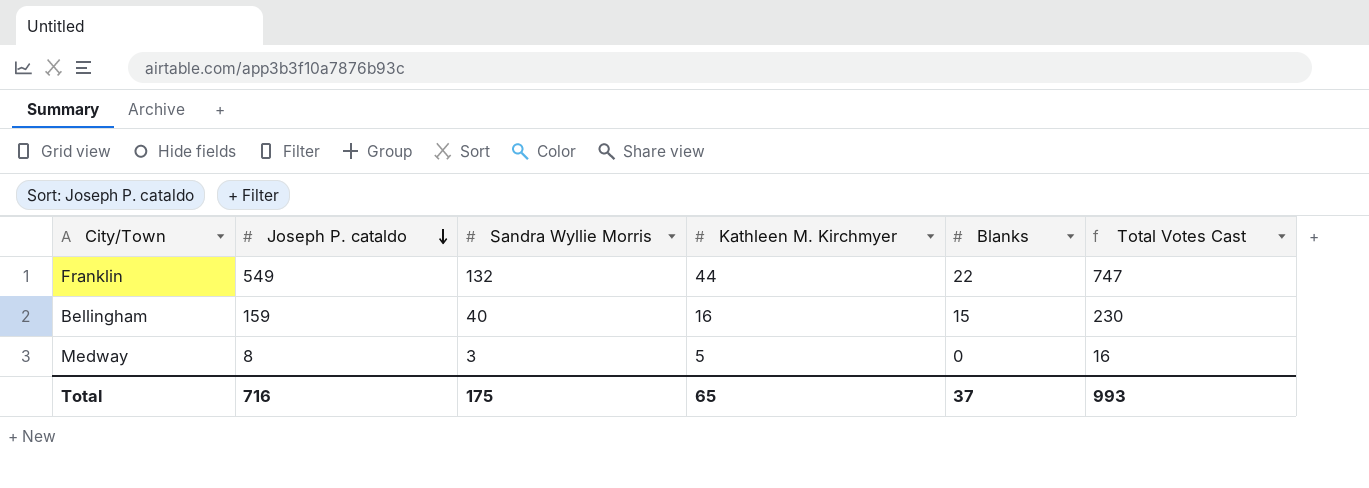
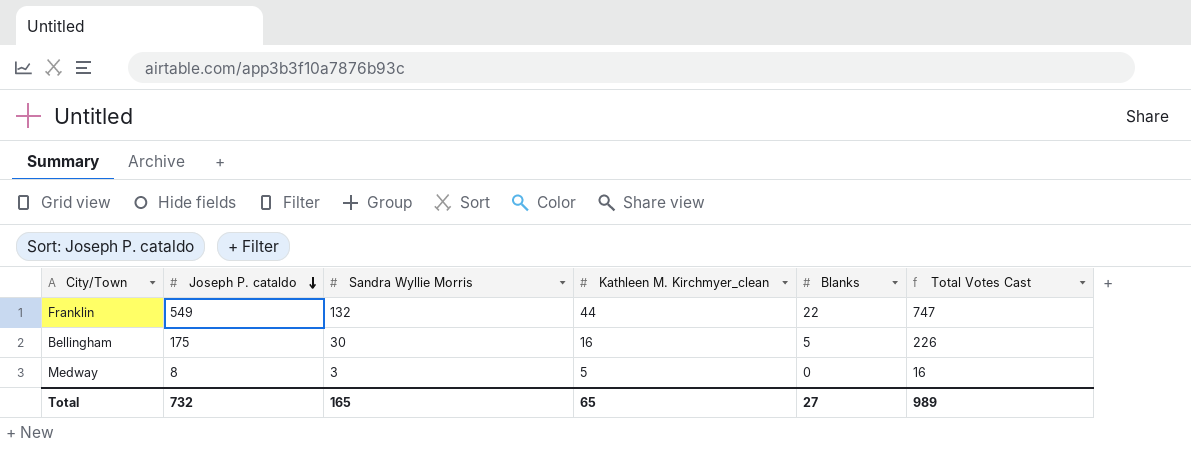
column name: Kathleen M. Kirchmyer -> Kathleen M. Kirchmyer_clean
Bellingham | Joseph P. cataldo: 159 -> 175
Bellingham | Sandra Wyllie Morris: 40 -> 30
Bellingham | Blanks: 15 -> 5
Bellingham | Total Votes Cast: 230 -> 226
Total | Joseph P. cataldo: 716 -> 732
Total | Sandra Wyllie Morris: 175 -> 165
Total | Blanks: 37 -> 27
Total | Total Votes Cast: 993 -> 989

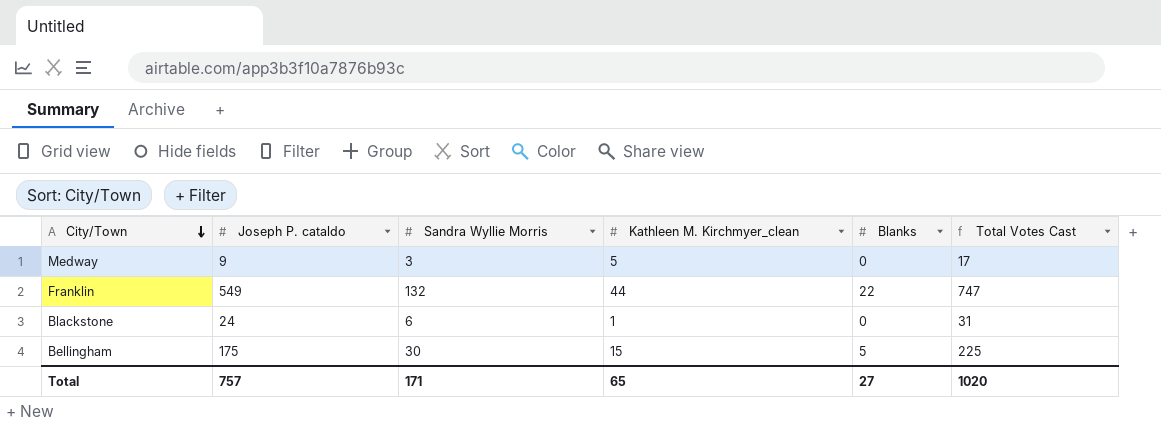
row order: Joseph P. cataldo descending -> City/Town descending
Medway | Joseph P. cataldo: 8 -> 9
Medway | Total Votes Cast: 16 -> 17
row Blackstone: none -> 24 | 6 | 1 | 0 | 31
Bellingham | Kathleen M. Kirchmyer_clean: 16 -> 15
Bellingham | Total Votes Cast: 226 -> 225
Total | Joseph P. cataldo: 732 -> 757
Total | Sandra Wyllie Morris: 165 -> 171
Total | Total Votes Cast: 989 -> 1020

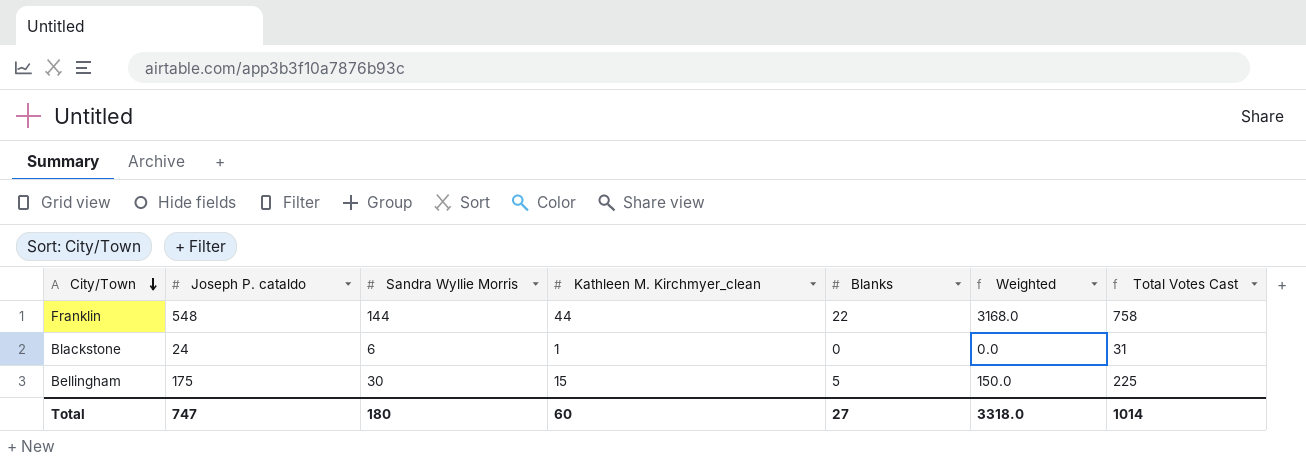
column Weighted | formula: none -> [Sandra Wyllie Morris] * [Blanks]
row Medway: 9 | 3 | 5 | 0 | 17 -> none
Franklin | Joseph P. cataldo: 549 -> 548
Franklin | Sandra Wyllie Morris: 132 -> 144
Franklin | Total Votes Cast: 747 -> 758
Total | Joseph P. cataldo: 757 -> 747
Total | Sandra Wyllie Morris: 171 -> 180
Total | Kathleen M. Kirchmyer_clean: 65 -> 60
Total | Total Votes Cast: 1020 -> 1014

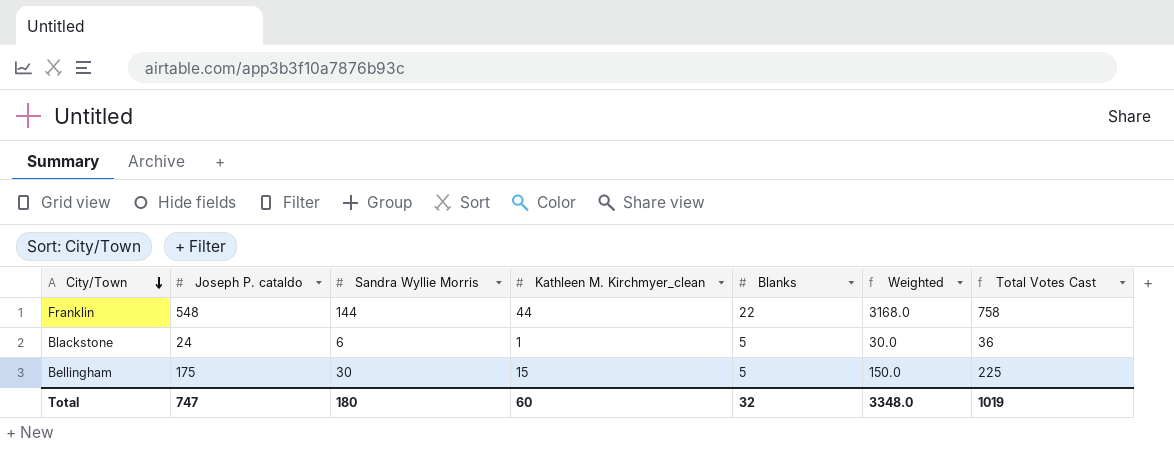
Blackstone | Blanks: 0 -> 5
Blackstone | Weighted: 0.0 -> 30.0
Blackstone | Total Votes Cast: 31 -> 36
Total | Blanks: 27 -> 32
Total | Weighted: 3318.0 -> 3348.0
Total | Total Votes Cast: 1014 -> 1019

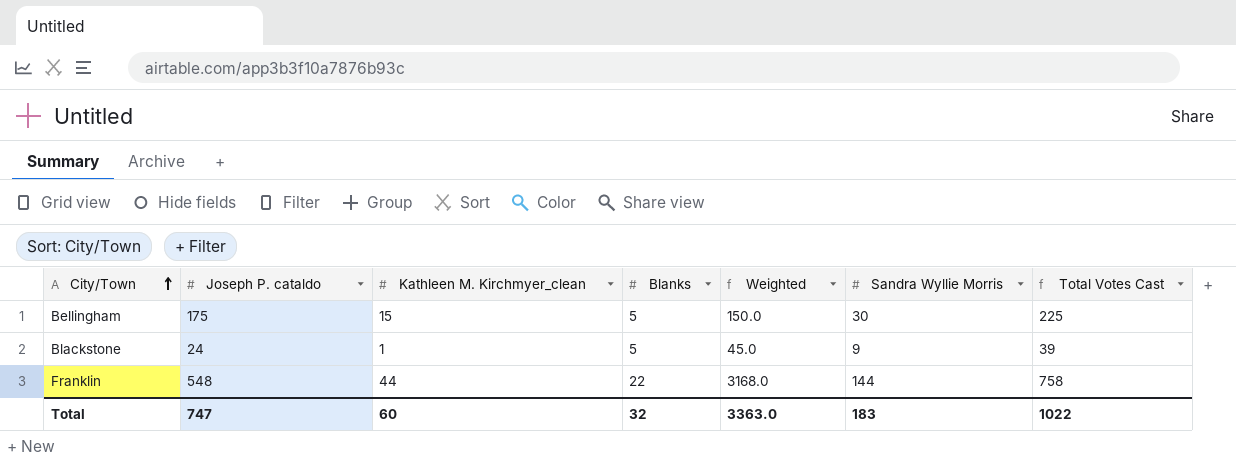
row order: City/Town descending -> City/Town ascending
column Sandra Wyllie Morris | position: 3 -> 6
Blackstone | Weighted: 30.0 -> 45.0
Blackstone | Sandra Wyllie Morris: 6 -> 9
Blackstone | Total Votes Cast: 36 -> 39
Total | Weighted: 3348.0 -> 3363.0
Total | Sandra Wyllie Morris: 180 -> 183
Total | Total Votes Cast: 1019 -> 1022

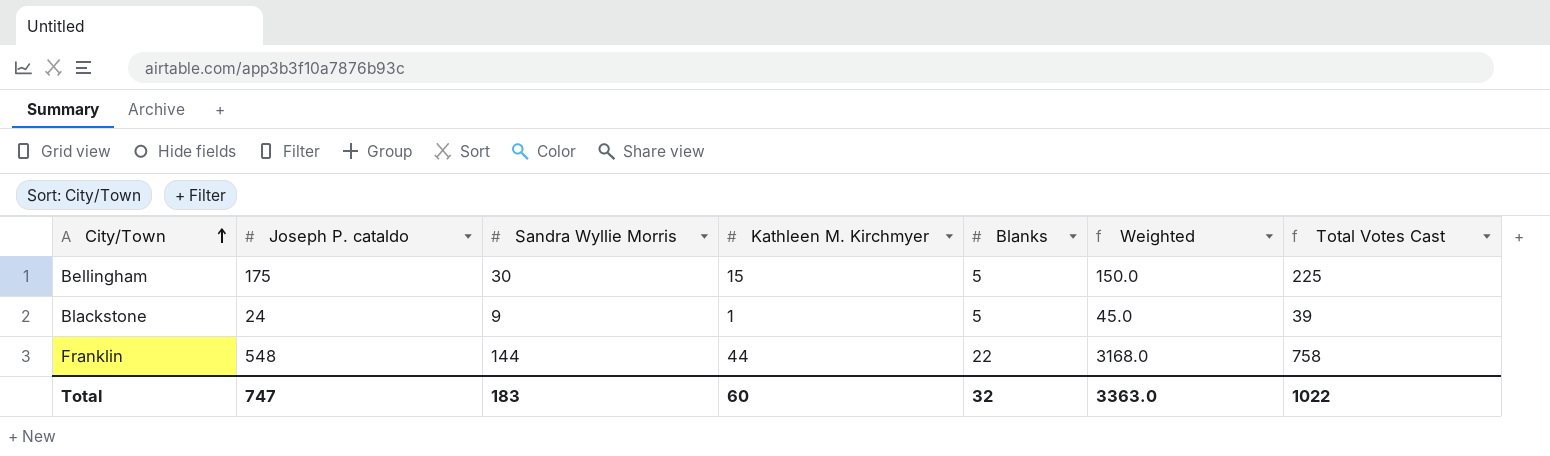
column Sandra Wyllie Morris | position: 6 -> 3
column name: Kathleen M. Kirchmyer_clean -> Kathleen M. Kirchmyer

